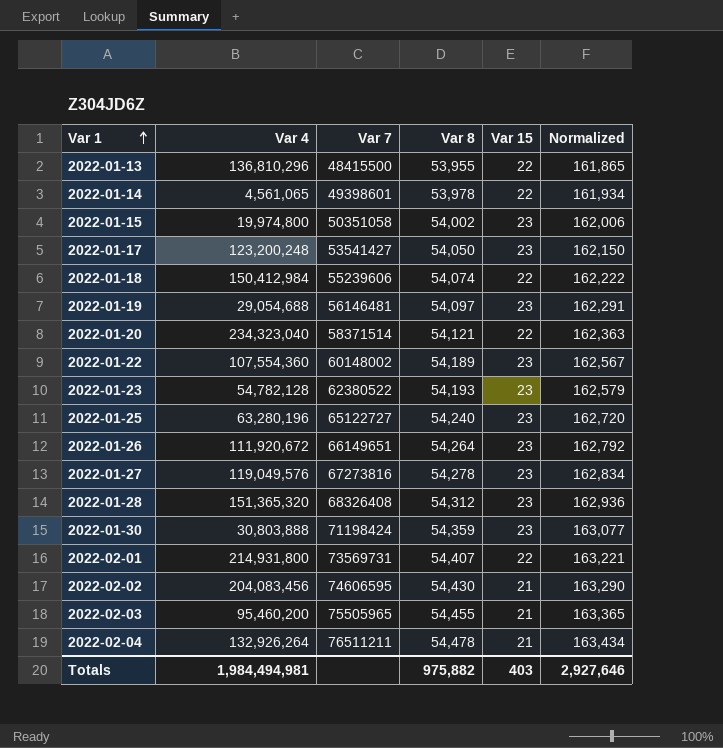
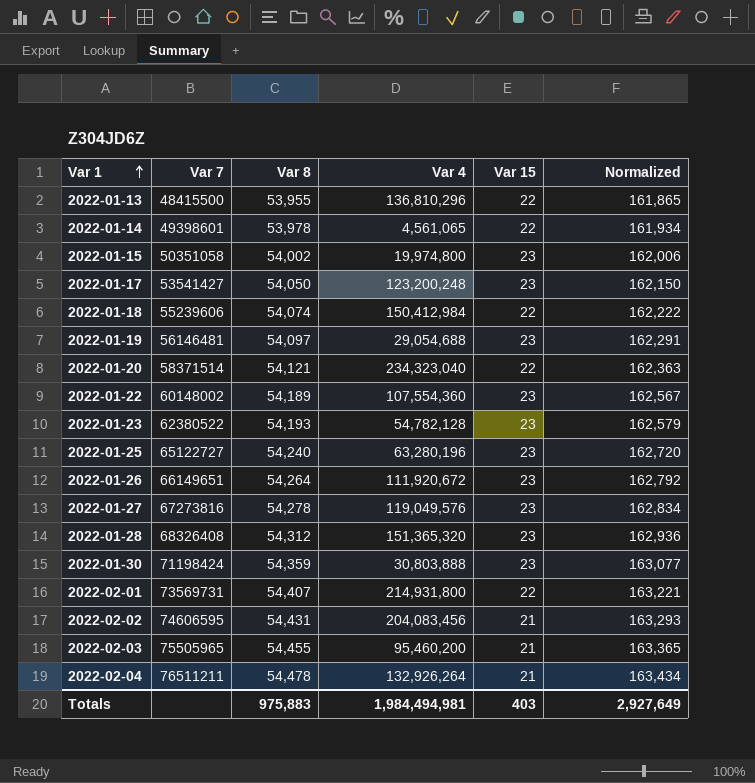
column Var 4 | position: 2 -> 4
2022-02-02 | Var 8: 54,430 -> 54,431
2022-02-02 | Normalized: 163,290 -> 163,293
Totals | Var 8: 975,882 -> 975,883
Totals | Normalized: 2,927,646 -> 2,927,649

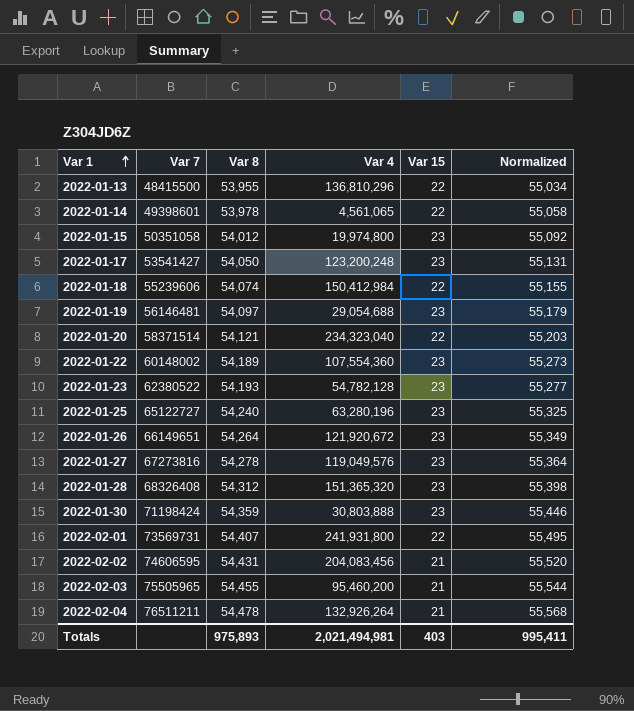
column Normalized | formula: [Var 8] * 3 -> [Var 8] * 1.02
2022-01-15 | Var 8: 54,002 -> 54,012
2022-01-26 | Var 4: 111,920,672 -> 121,920,672
2022-02-01 | Var 4: 214,931,800 -> 241,931,800
Totals | Var 8: 975,883 -> 975,893
Totals | Var 4: 1,984,494,981 -> 2,021,494,981
Totals | Normalized: 2,927,649 -> 995,411

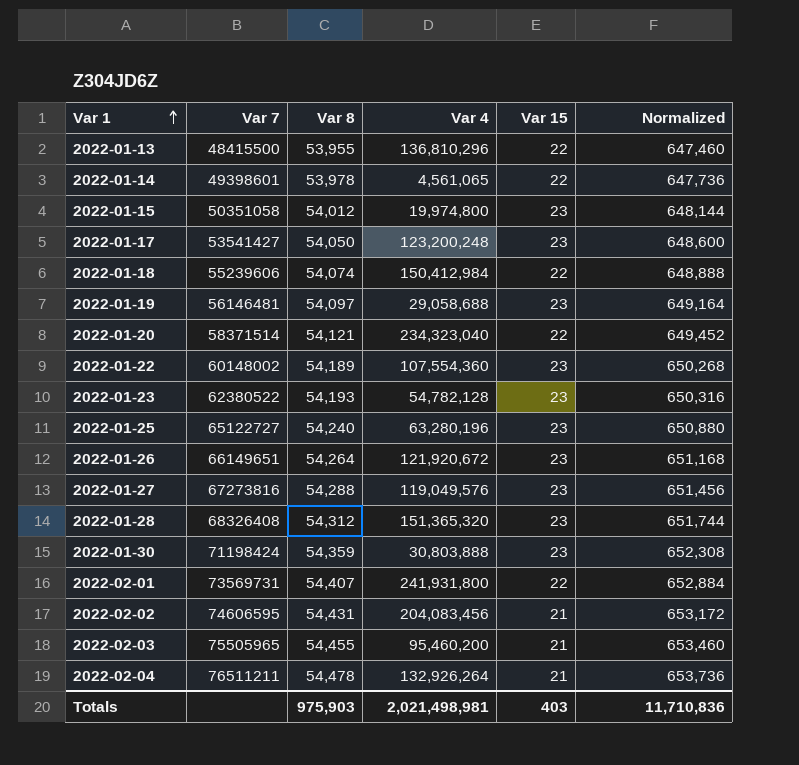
column Normalized | formula: [Var 8] * 1.02 -> [Var 8] * 12
2022-01-19 | Var 4: 29,054,688 -> 29,058,688
2022-01-27 | Var 8: 54,278 -> 54,288
Totals | Var 8: 975,893 -> 975,903
Totals | Var 4: 2,021,494,981 -> 2,021,498,981
Totals | Normalized: 995,411 -> 11,710,836

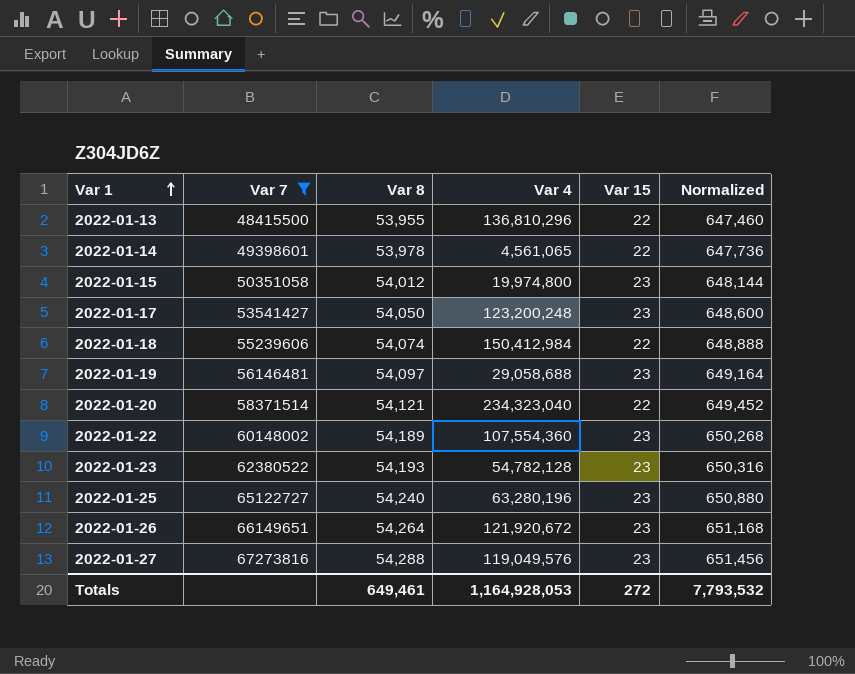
filter: none -> Var 7 <= 67273816
Totals | Var 8: 975,903 -> 649,461
Totals | Var 4: 2,021,498,981 -> 1,164,928,053
Totals | Var 15: 403 -> 272
Totals | Normalized: 11,710,836 -> 7,793,532

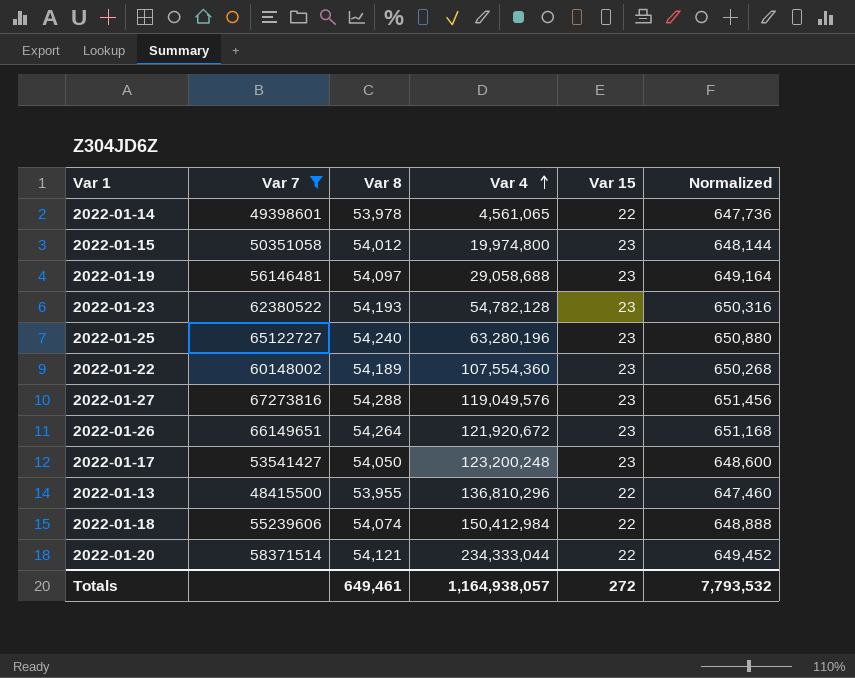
row order: Var 1 ascending -> Var 4 ascending
2022-01-20 | Var 4: 234,323,040 -> 234,333,044
Totals | Var 4: 1,164,928,053 -> 1,164,938,057

